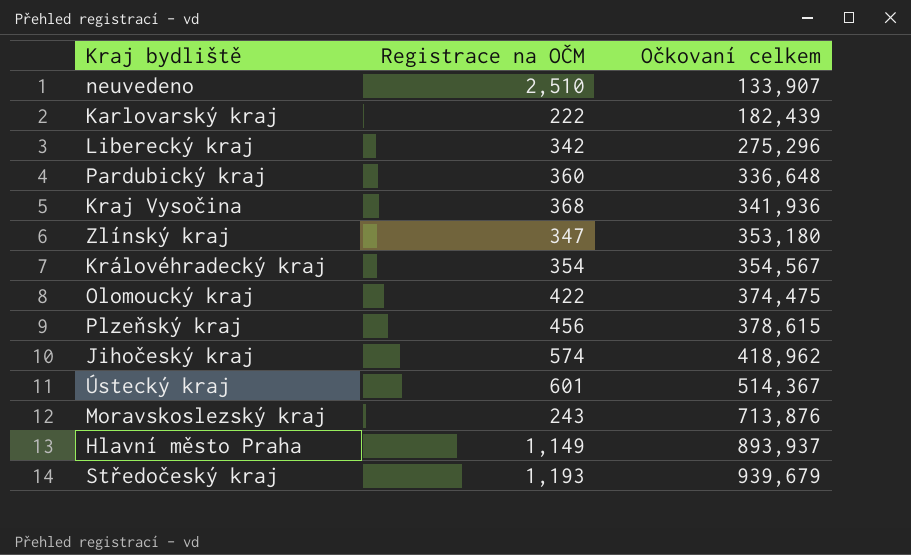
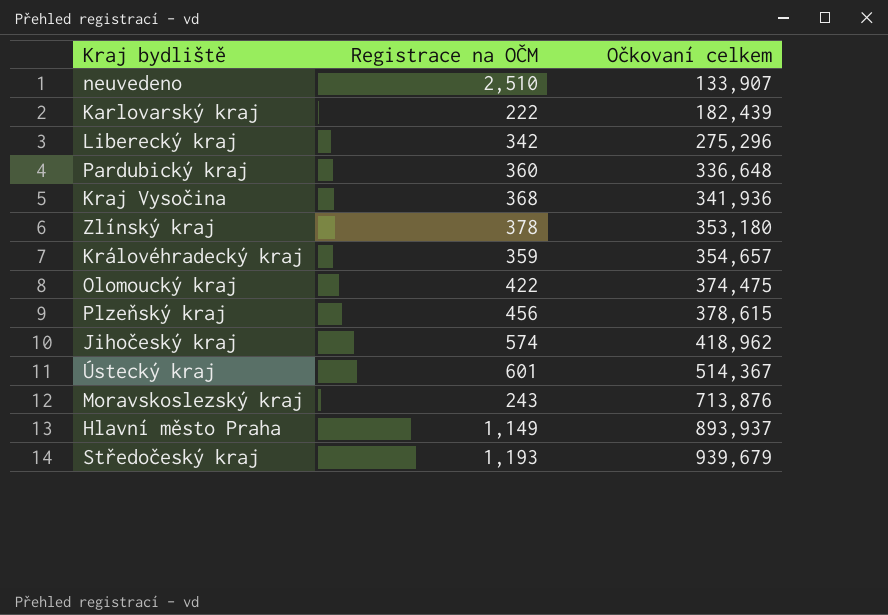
Zlínský kraj | Registrace na OČM: 347 -> 378
Královéhradecký kraj | Registrace na OČM: 354 -> 359
Královéhradecký kraj | Očkovaní celkem: 354,567 -> 354,657

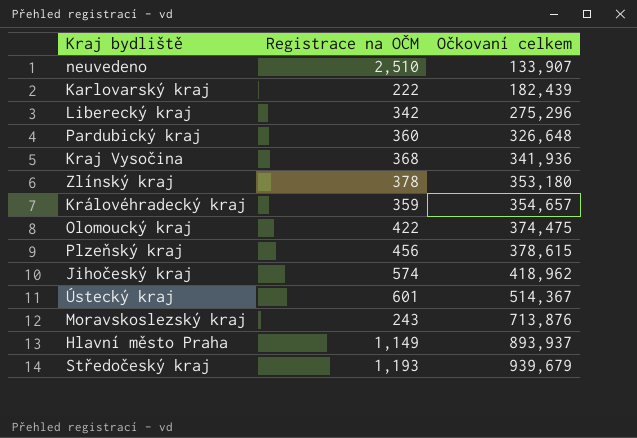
Pardubický kraj | Očkovaní celkem: 336,648 -> 326,648

